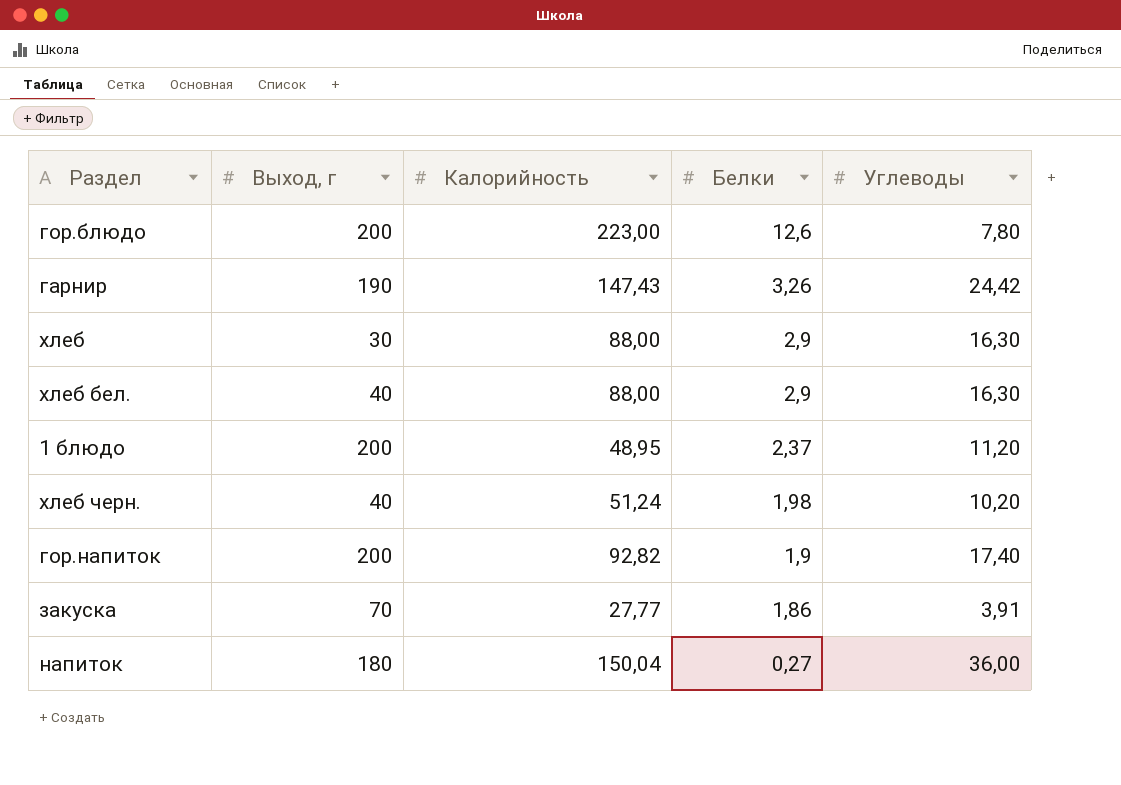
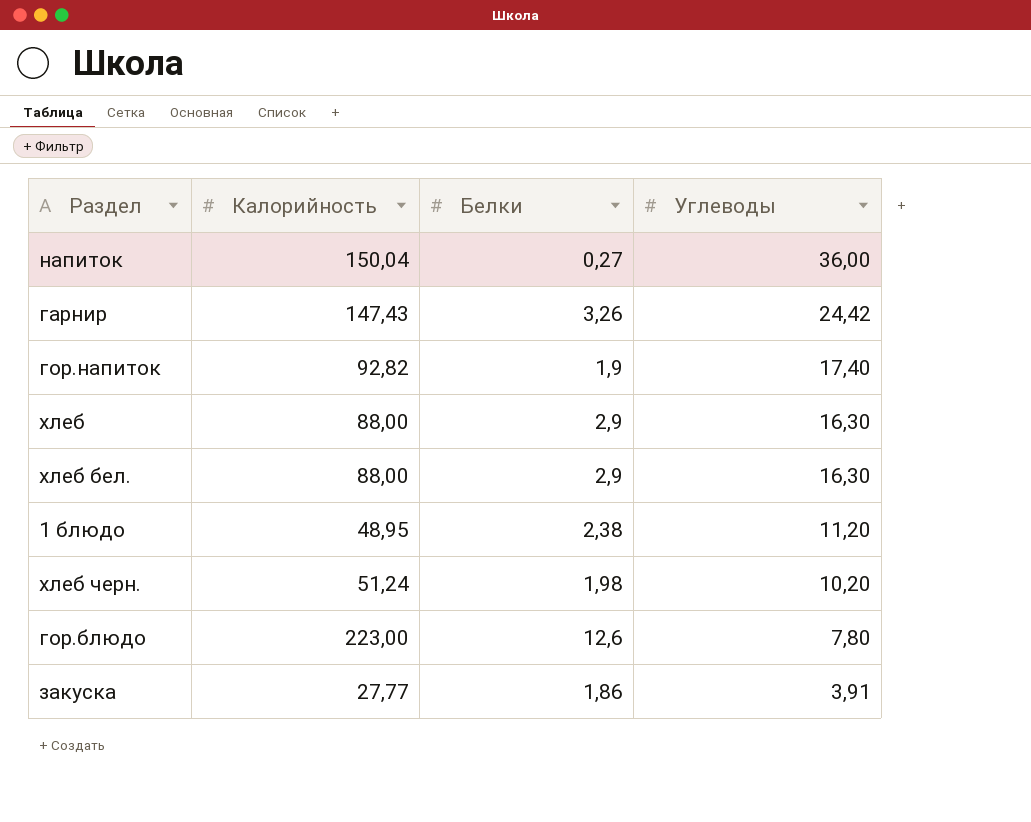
row order: Белки descending -> Углеводы descending
column Выход, г | position: 2 -> none
1 блюдо | Белки: 2,37 -> 2,38

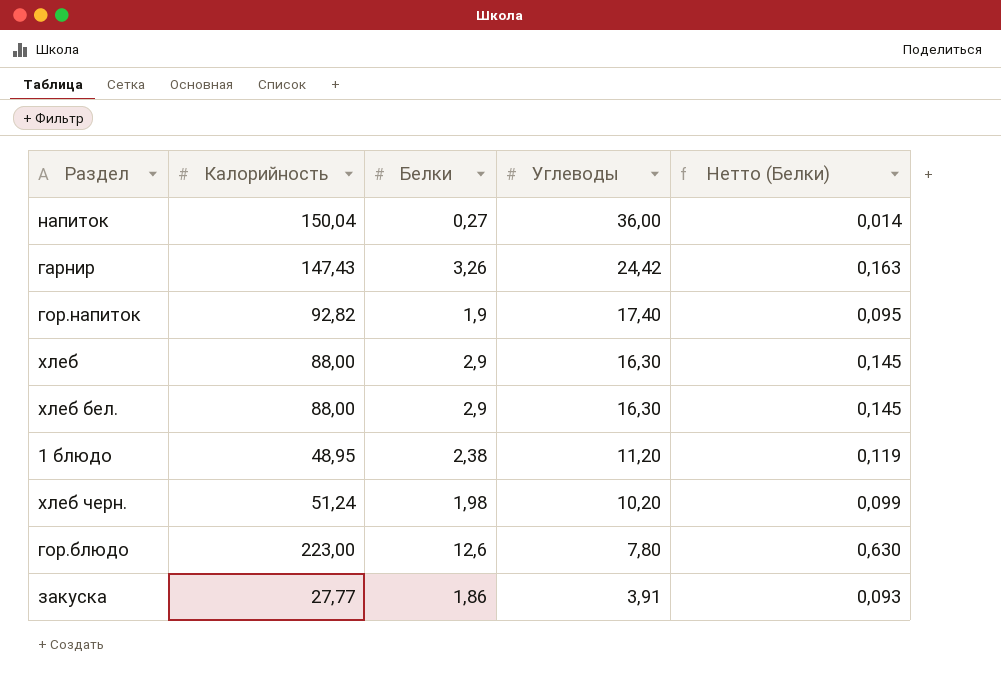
column Нетто (Белки) | formula: none -> [Белки] * 0,05

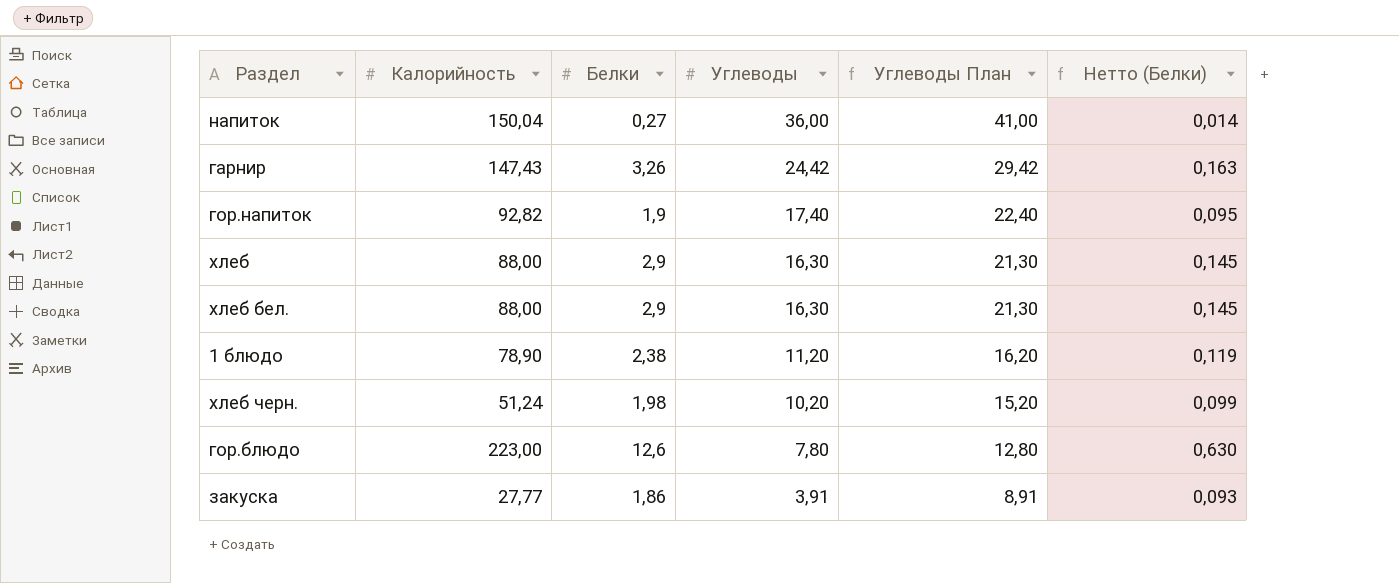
column Углеводы План | formula: none -> [Углеводы] + 5
1 блюдо | Калорийность: 48,95 -> 78,90

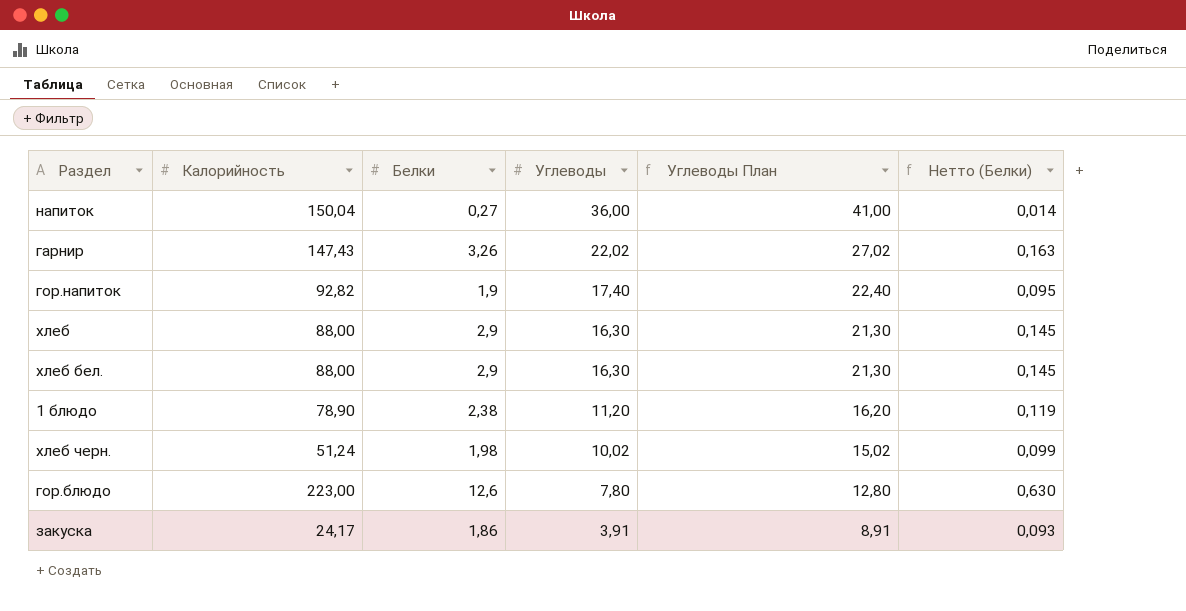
гарнир | Углеводы: 24,42 -> 22,02
гарнир | Углеводы План: 29,42 -> 27,02
хлеб черн. | Углеводы: 10,20 -> 10,02
хлеб черн. | Углеводы План: 15,20 -> 15,02
закуска | Калорийность: 27,77 -> 24,17

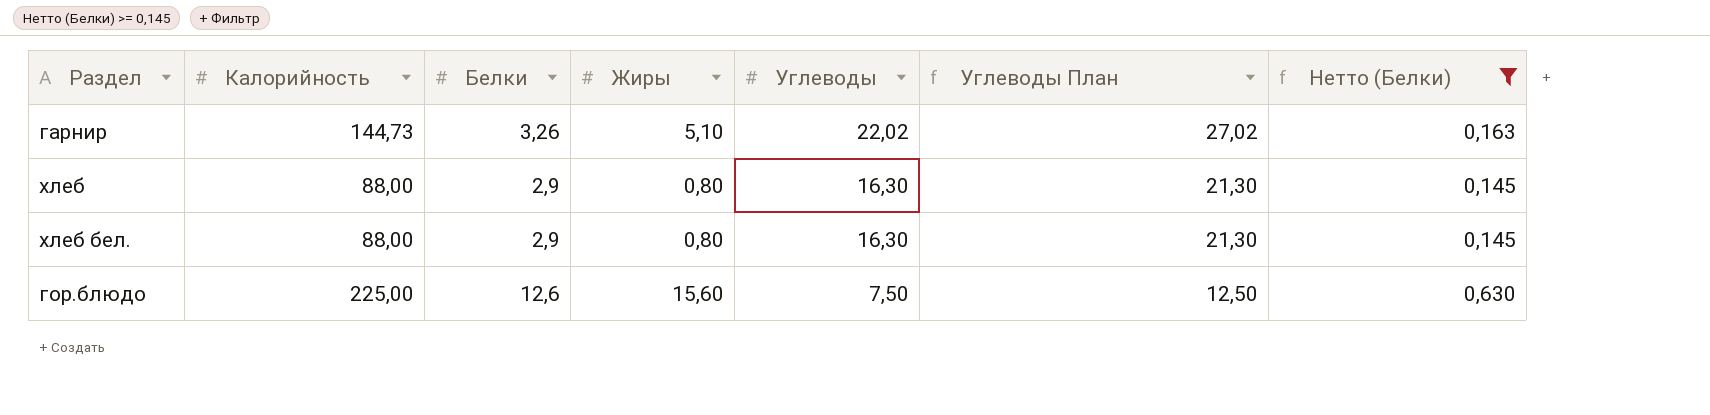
filter: none -> Нетто (Белки) >= 0,145
column Жиры | position: none -> 4
гарнир | Калорийность: 147,43 -> 144,73
гор.блюдо | Калорийность: 223,00 -> 225,00
гор.блюдо | Углеводы: 7,80 -> 7,50
гор.блюдо | Углеводы План: 12,80 -> 12,50

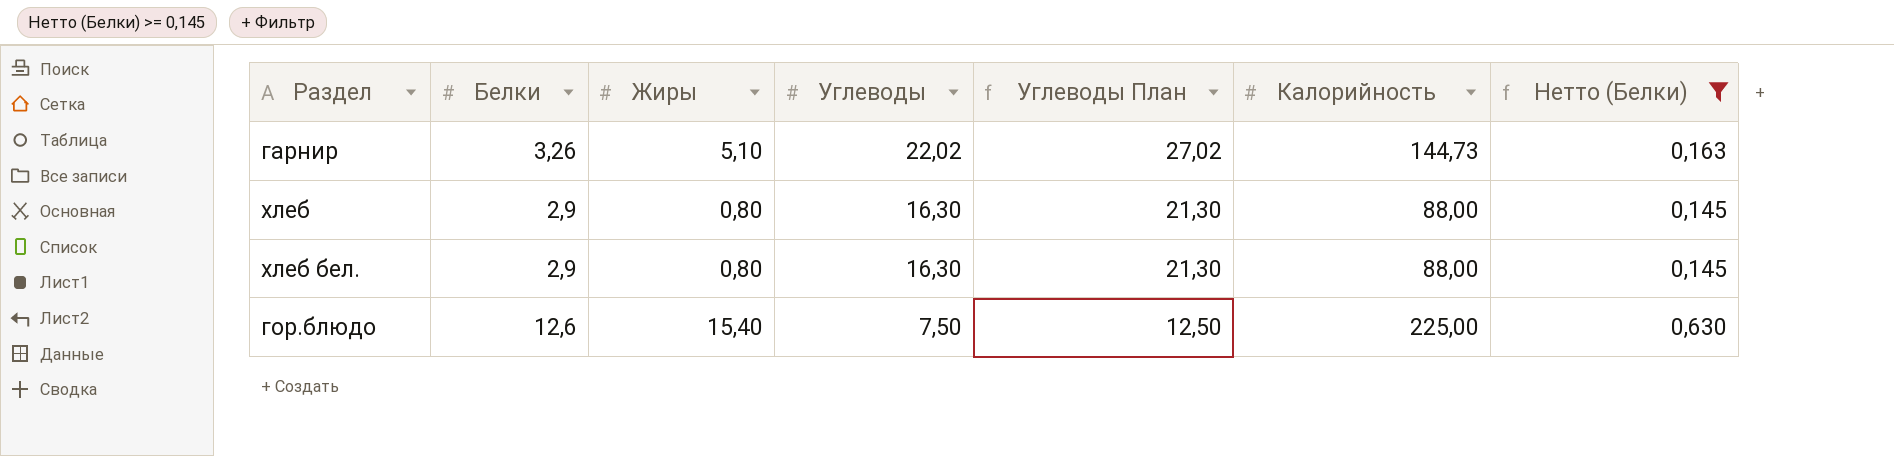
column Калорийность | position: 2 -> 6
гор.блюдо | Жиры: 15,60 -> 15,40

